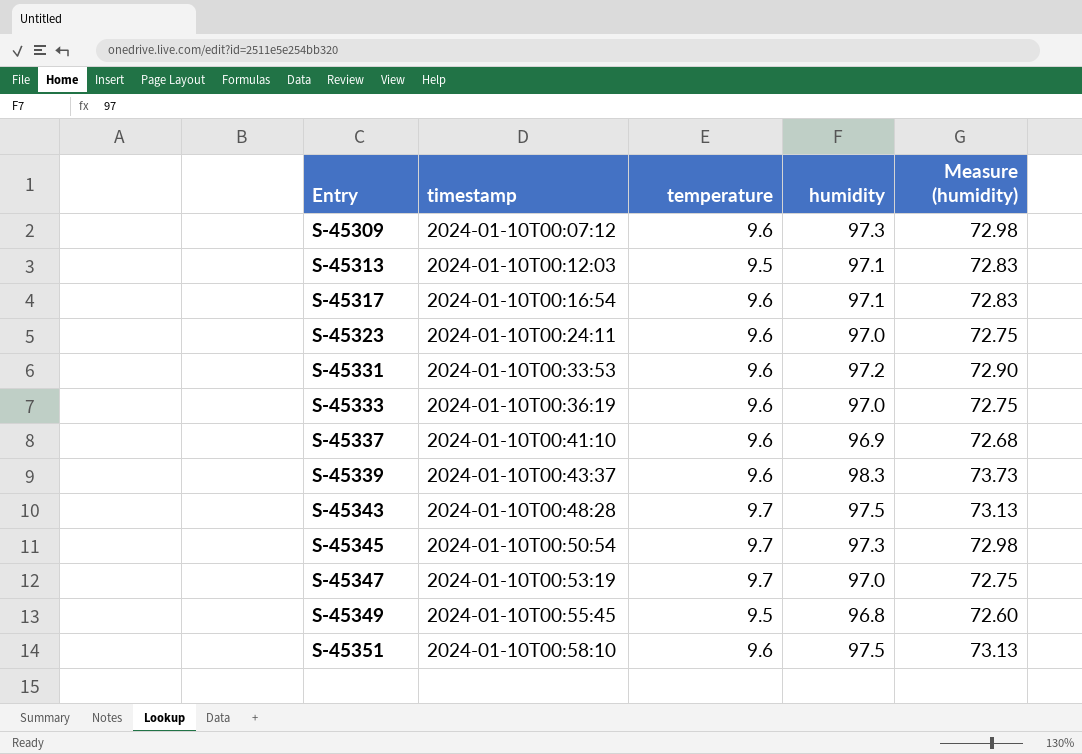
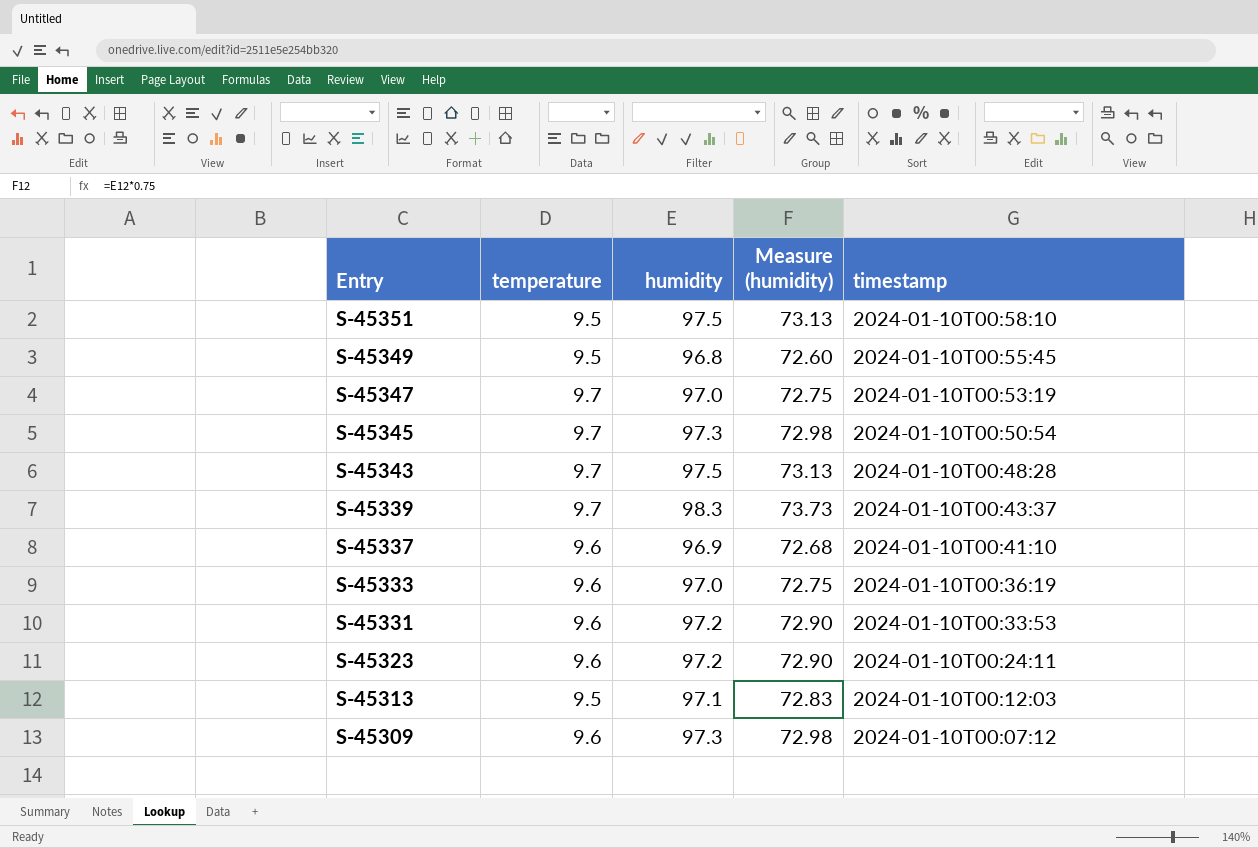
row order: Entry ascending -> Entry descending
column timestamp | position: 2 -> 5
row S-45317: 2024-01-10T00:16:54 | 9.6 | 97.1 | 72.83 -> none
S-45351 | temperature: 9.6 -> 9.5
S-45339 | temperature: 9.6 -> 9.7
S-45323 | humidity: 97.0 -> 97.2
S-45323 | Measure (humidity): 72.75 -> 72.90

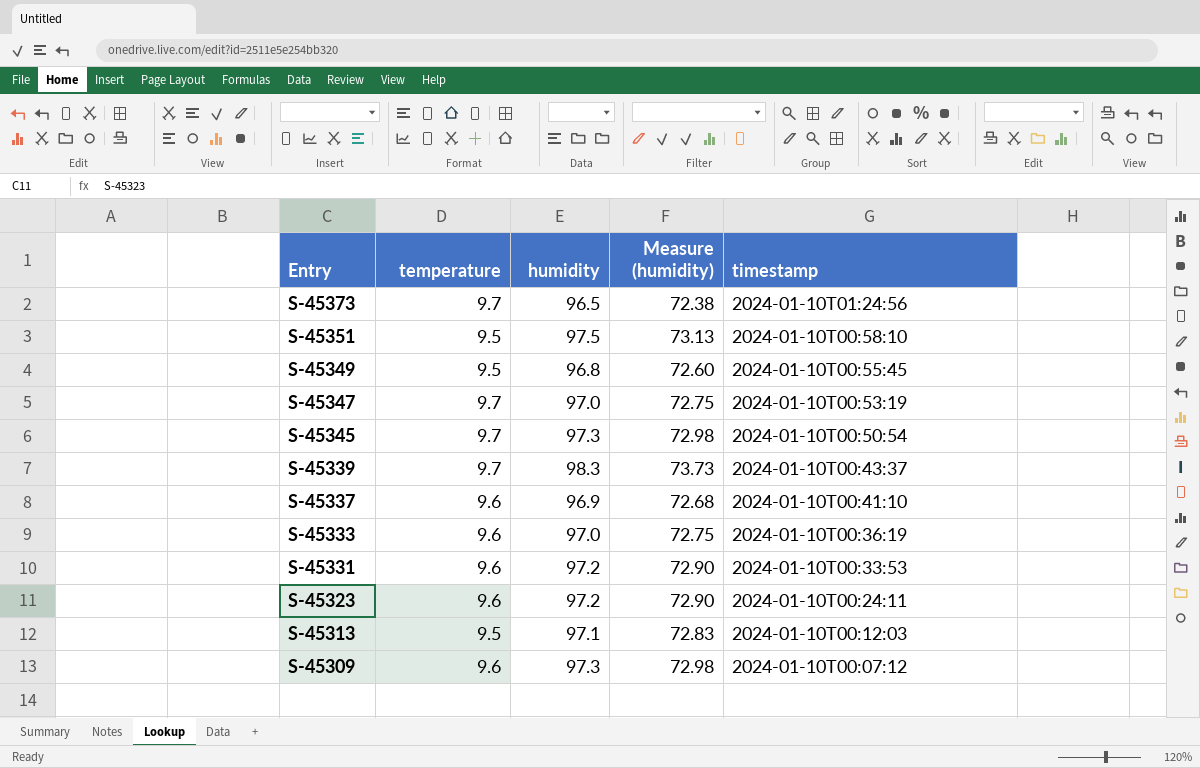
row S-45343: 9.7 | 97.5 | 73.13 | 2024-01-10T00:48:28 -> none
row S-45373: none -> 9.7 | 96.5 | 72.38 | 2024-01-10T01:24:56

